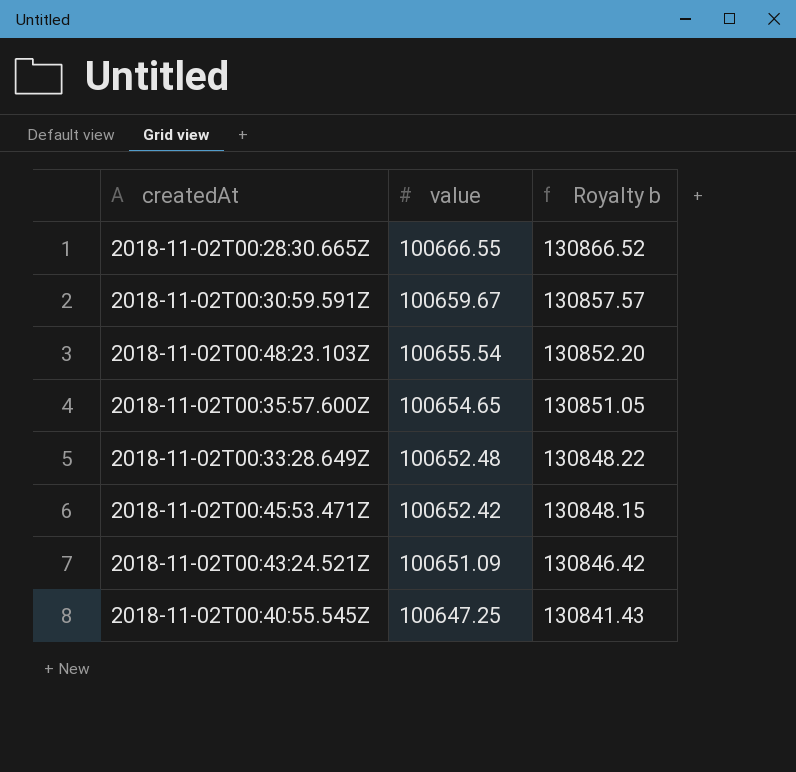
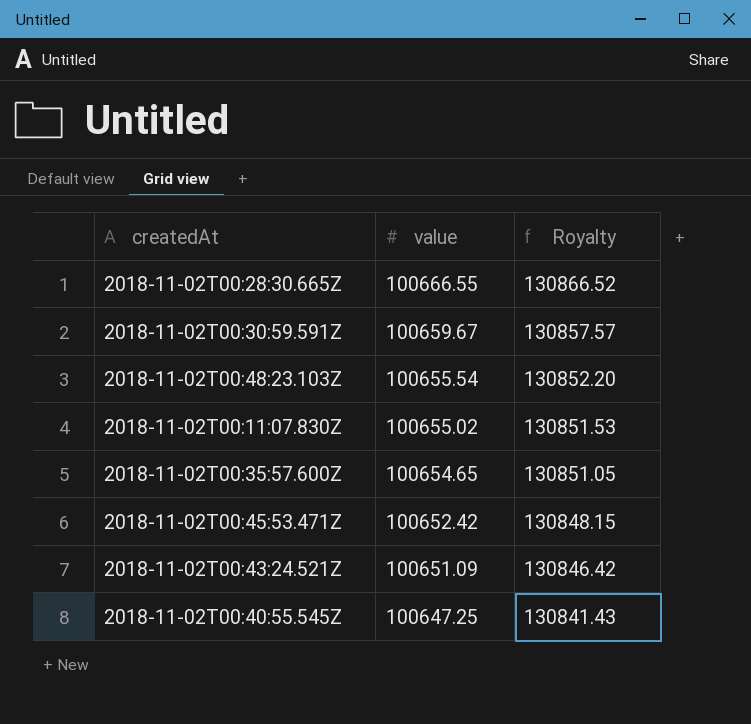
column name: Royalty b -> Royalty
row 2018-11-02T00:33:28.649Z: 100652.48 | 130848.22 -> none
row 2018-11-02T00:11:07.830Z: none -> 100655.02 | 130851.53

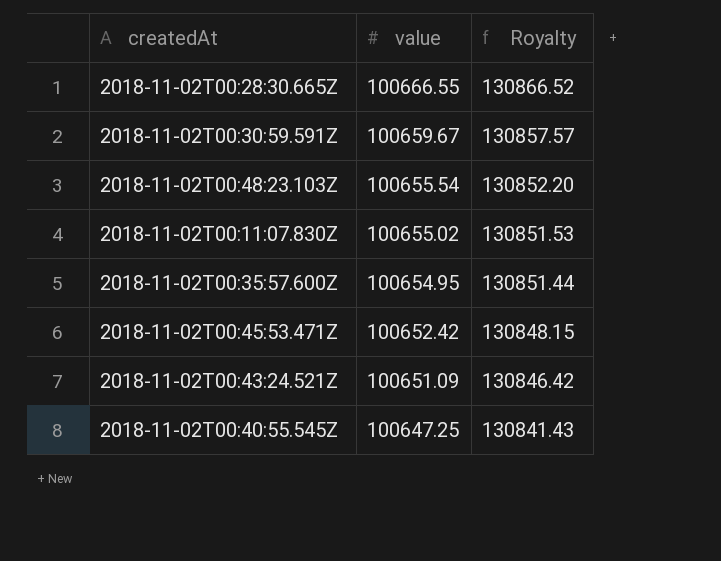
2018-11-02T00:35:57.600Z | value: 100654.65 -> 100654.95
2018-11-02T00:35:57.600Z | Royalty: 130851.05 -> 130851.44

